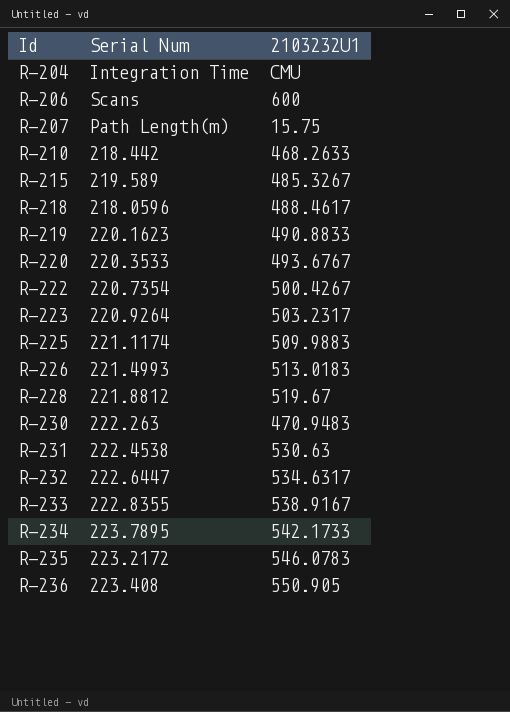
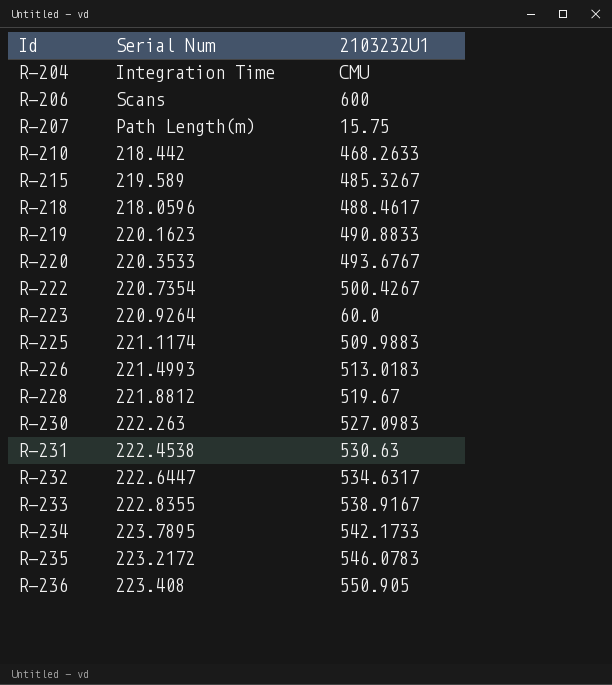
R-223 | 2103232U1: 503.2317 -> 60.0
R-230 | 2103232U1: 470.9483 -> 527.0983

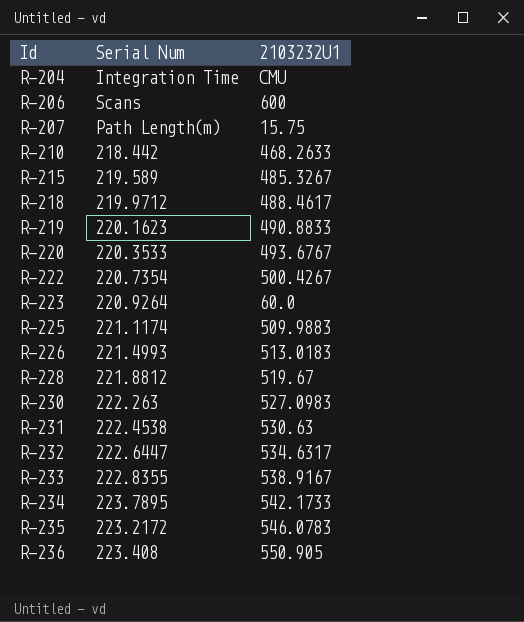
R-218 | Serial Num: 218.0596 -> 219.9712

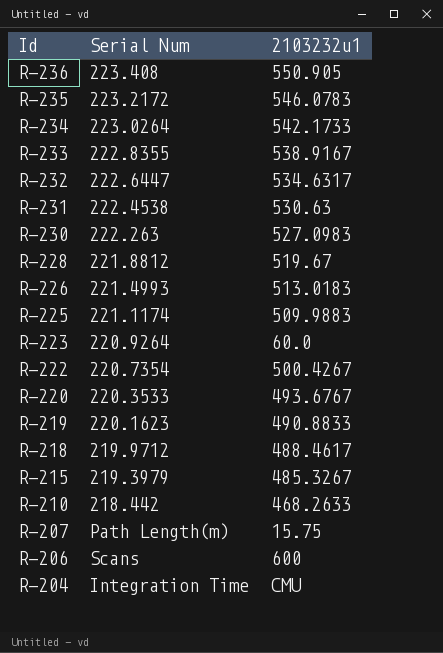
row order: Id ascending -> Id descending
column name: 2103232U1 -> 2103232u1
R-234 | Serial Num: 223.7895 -> 223.0264
R-215 | Serial Num: 219.589 -> 219.3979

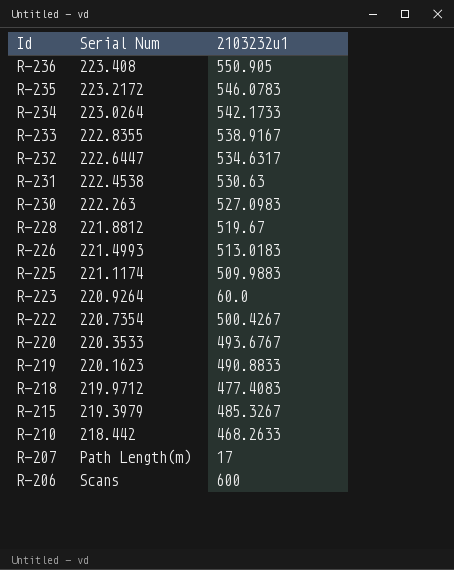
row R-204: Integration Time | CMU -> none
R-218 | 2103232u1: 488.4617 -> 477.4083
R-207 | 2103232u1: 15.75 -> 17

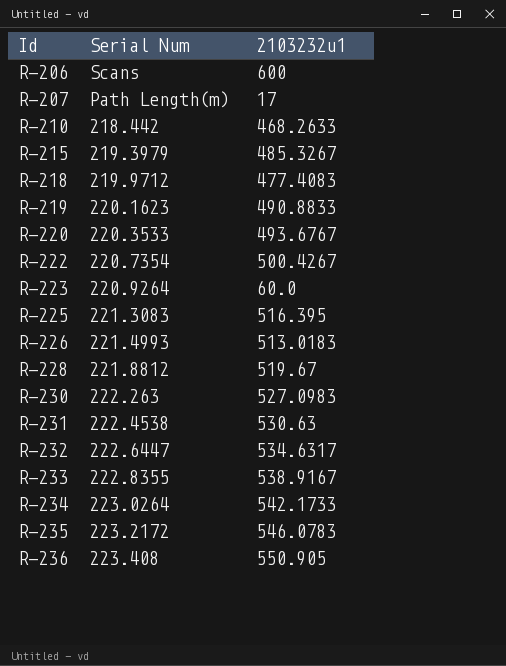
row order: Id descending -> Id ascending
R-225 | Serial Num: 221.1174 -> 221.3083
R-225 | 2103232u1: 509.9883 -> 516.395

